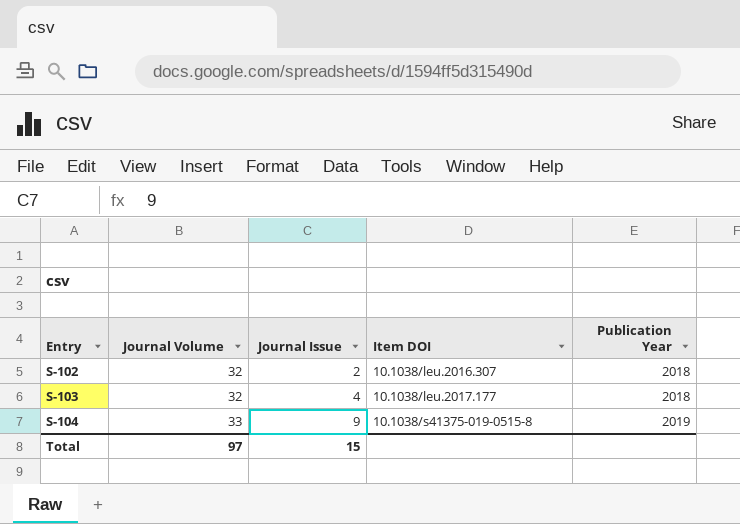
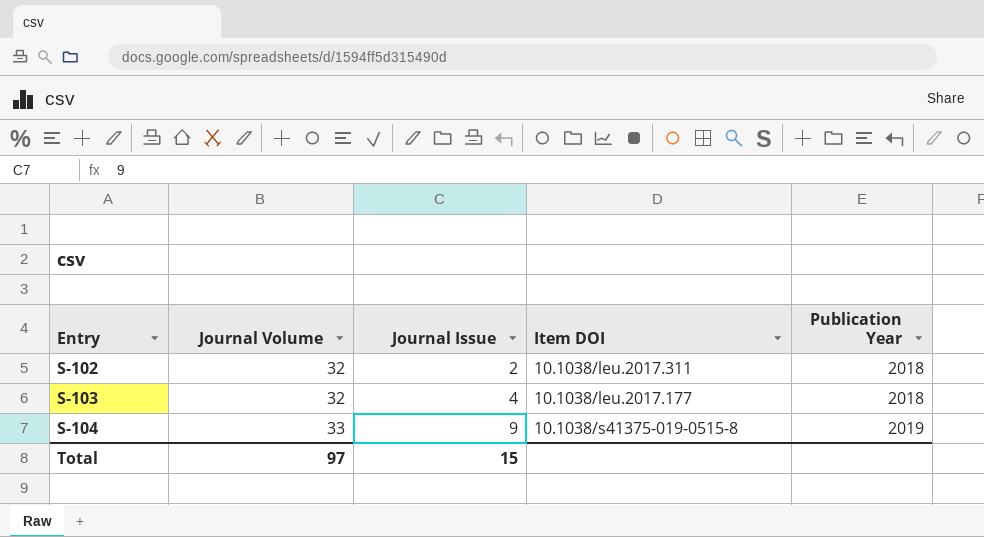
S-102 | Item DOI: 10.1038/leu.2016.307 -> 10.1038/leu.2017.311

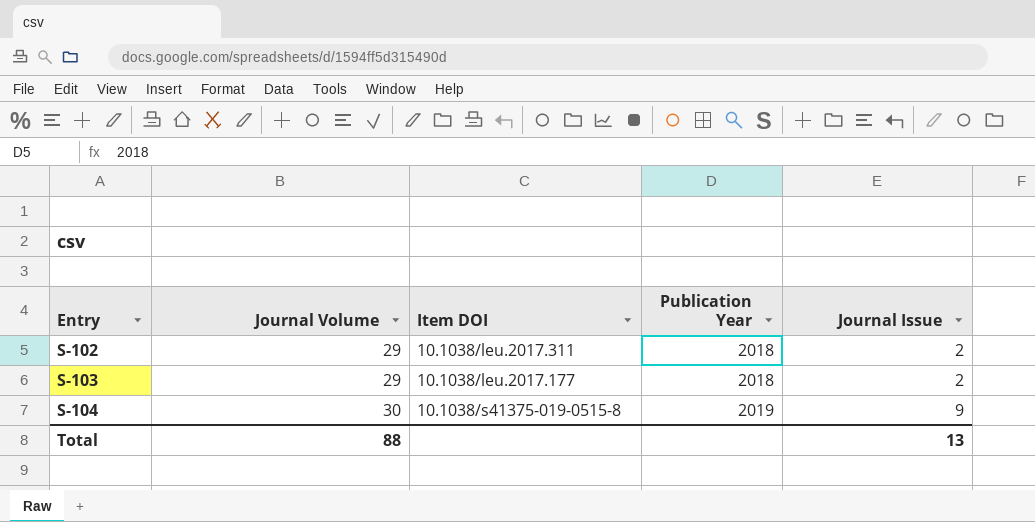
column Journal Issue | position: 3 -> 5
S-102 | Journal Volume: 32 -> 29
S-103 | Journal Volume: 32 -> 29
S-103 | Journal Issue: 4 -> 2
S-104 | Journal Volume: 33 -> 30
Total | Journal Volume: 97 -> 88
Total | Journal Issue: 15 -> 13

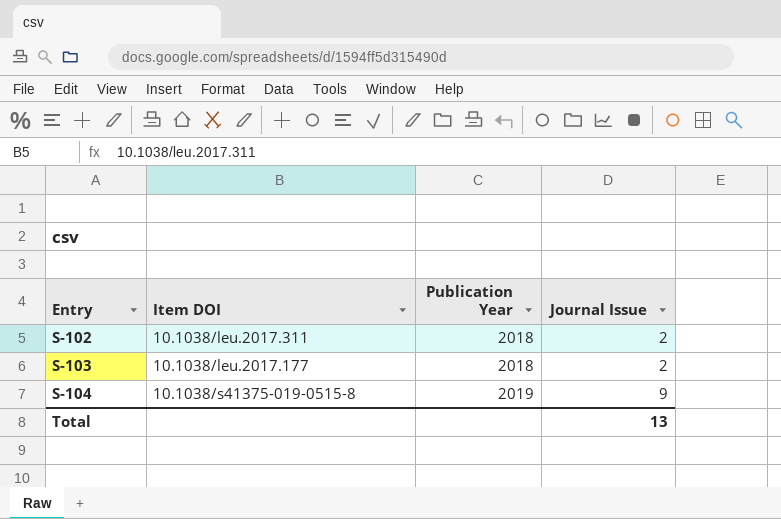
column Journal Volume | position: 2 -> none

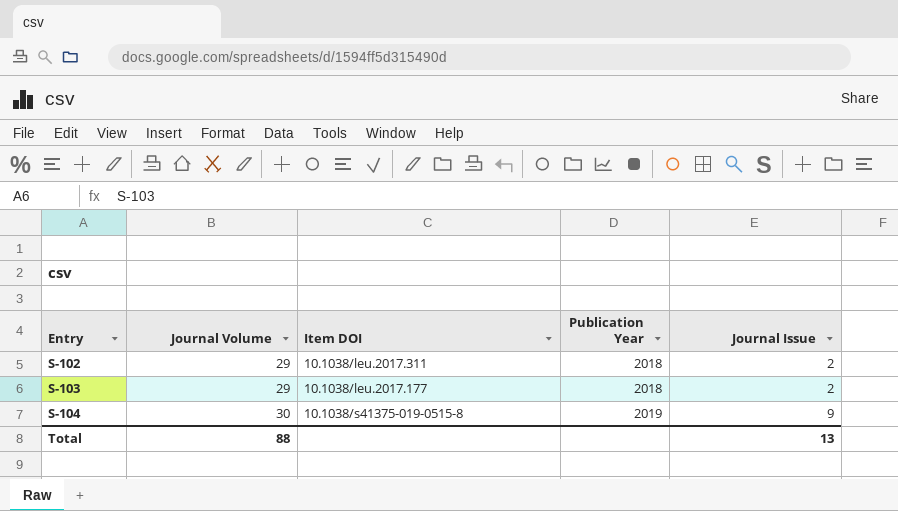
column Journal Volume | position: none -> 2

